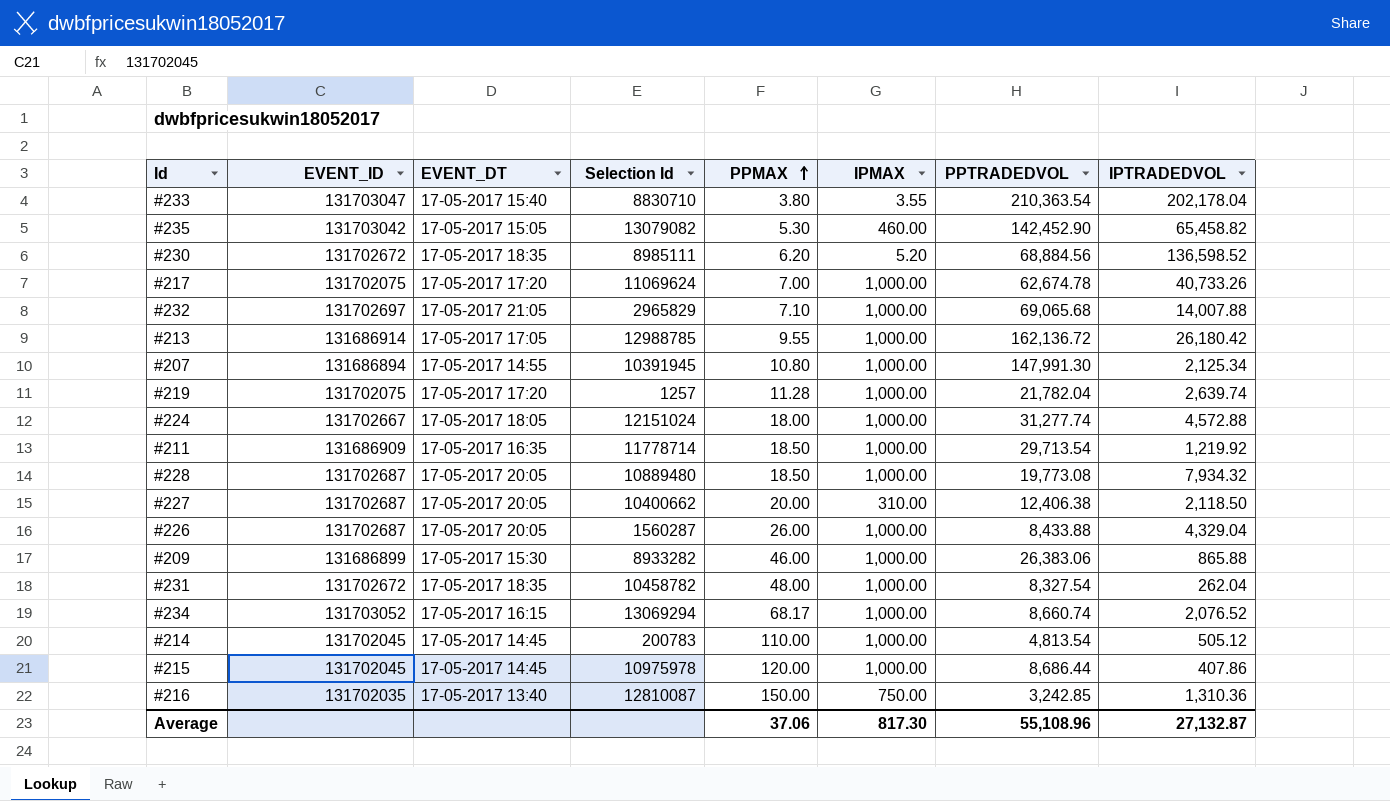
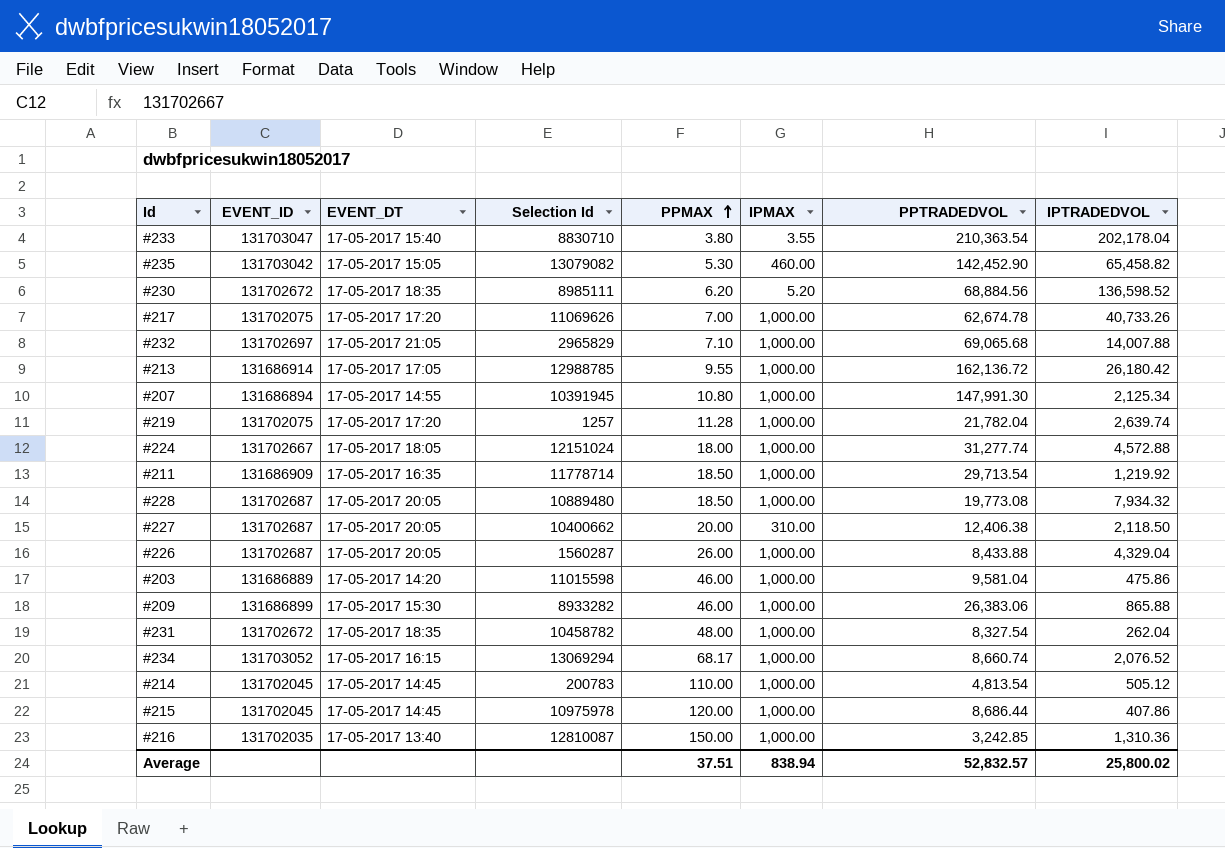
#217 | Selection Id: 11069624 -> 11069626
row #203: none -> 131686889 | 17-05-2017 14:20 | 11015598 | 46.00 | 1,000.00 | 9,581.04 | 475.86
#216 | IPMAX: 750.00 -> 1,000.00
Average | PPMAX: 37.06 -> 37.51
Average | IPMAX: 817.30 -> 838.94
Average | PPTRADEDVOL: 55,108.96 -> 52,832.57
Average | IPTRADEDVOL: 27,132.87 -> 25,800.02

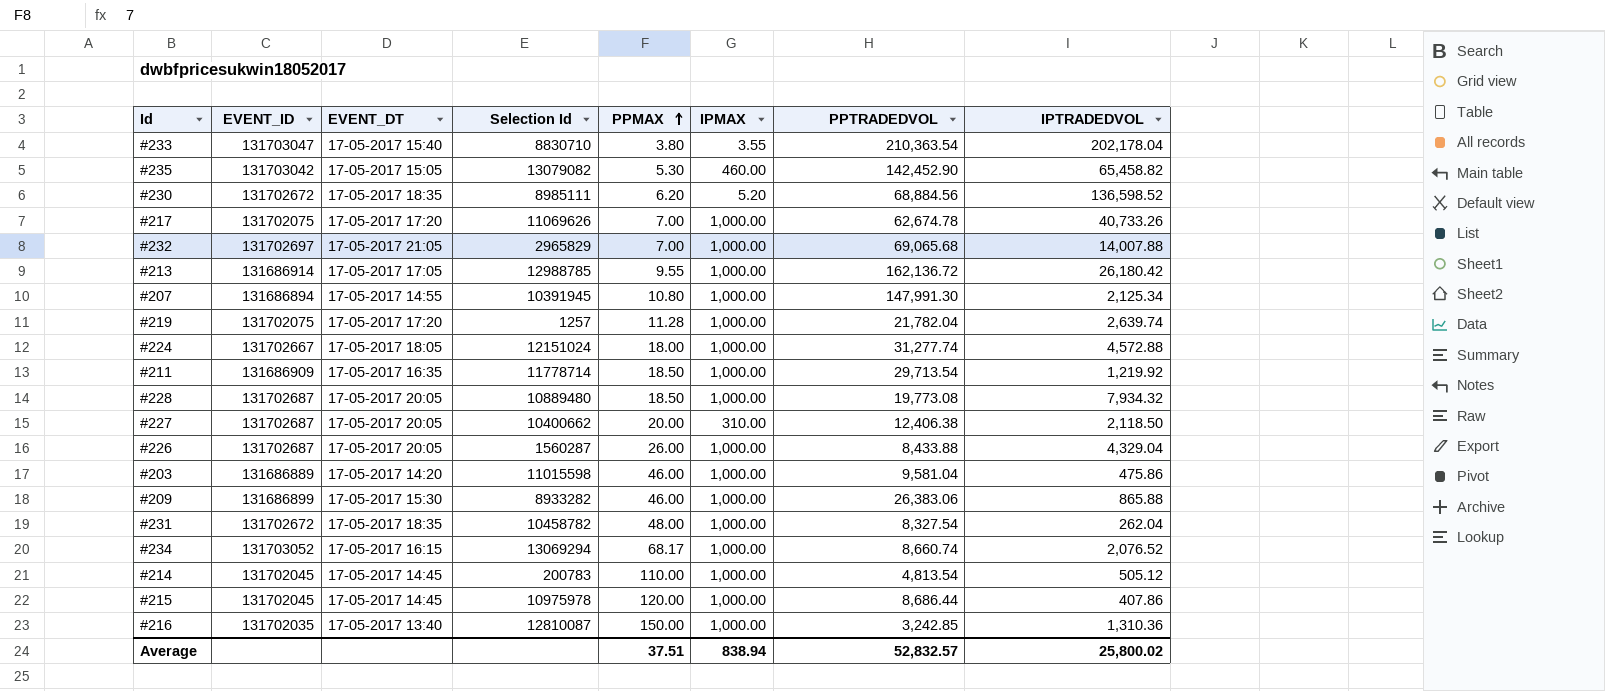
#232 | PPMAX: 7.10 -> 7.00

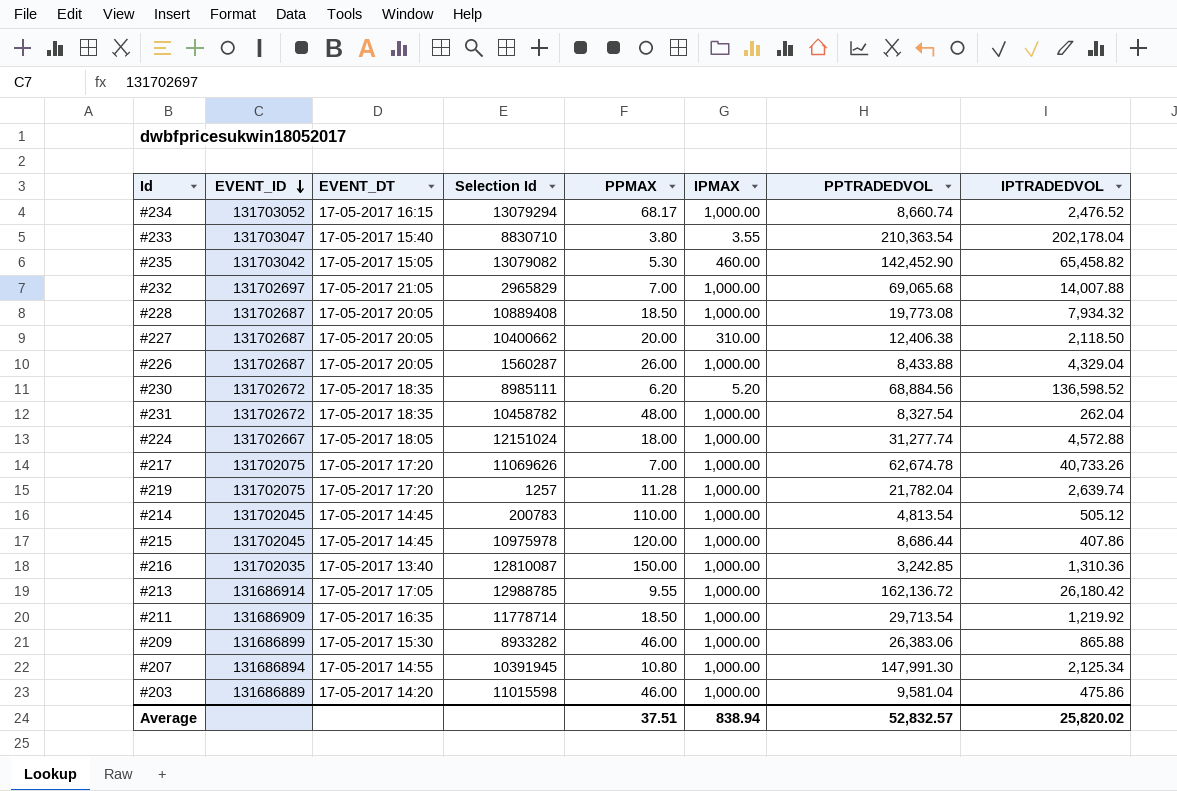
row order: PPMAX ascending -> EVENT_ID descending
#234 | Selection Id: 13069294 -> 13079294
#234 | IPTRADEDVOL: 2,076.52 -> 2,476.52
#228 | Selection Id: 10889480 -> 10889408
Average | IPTRADEDVOL: 25,800.02 -> 25,820.02

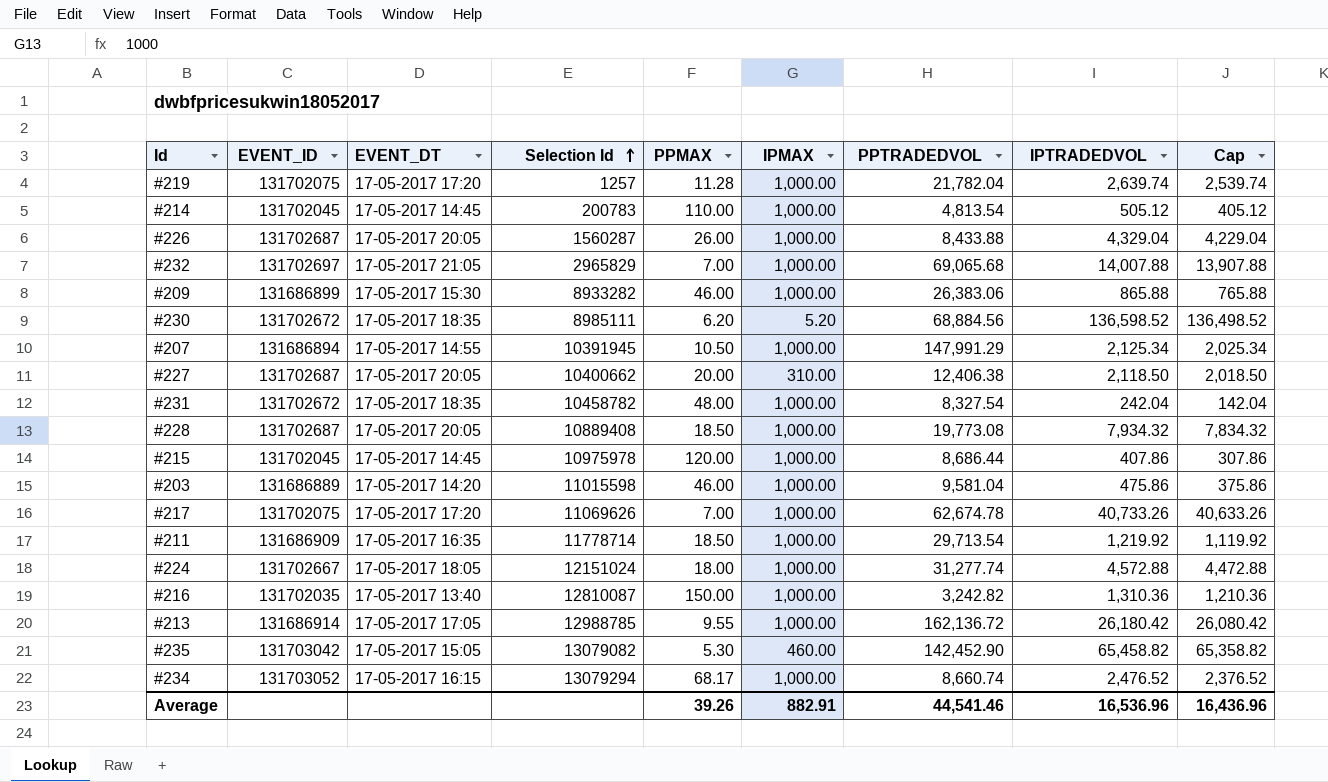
row order: EVENT_ID descending -> Selection Id ascending
column Cap | formula: none -> [IPTRADEDVOL] - 100
row #233: 131703047 | 17-05-2017 15:40 | 8830710 | 3.80 | 3.55 | 210,363.54 | 202,178.04 -> none
#207 | PPMAX: 10.80 -> 10.50
#207 | PPTRADEDVOL: 147,991.30 -> 147,991.29
#231 | IPTRADEDVOL: 262.04 -> 242.04
#216 | PPTRADEDVOL: 3,242.85 -> 3,242.82
Average | PPMAX: 37.51 -> 39.26
Average | IPMAX: 838.94 -> 882.91
Average | PPTRADEDVOL: 52,832.57 -> 44,541.46
Average | IPTRADEDVOL: 25,820.02 -> 16,536.96

